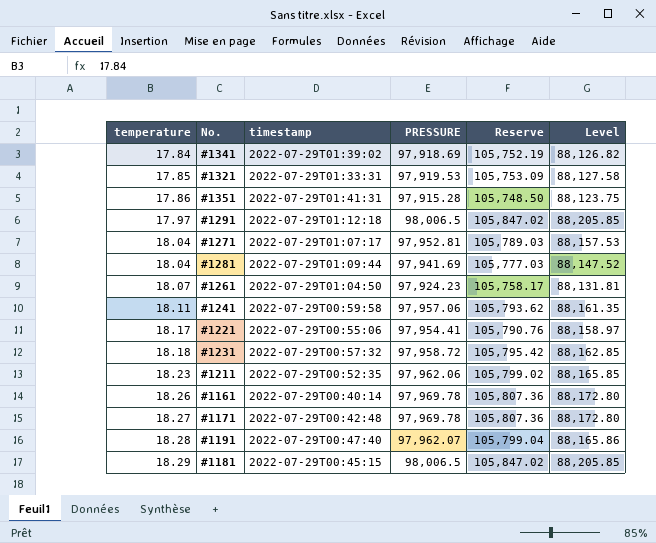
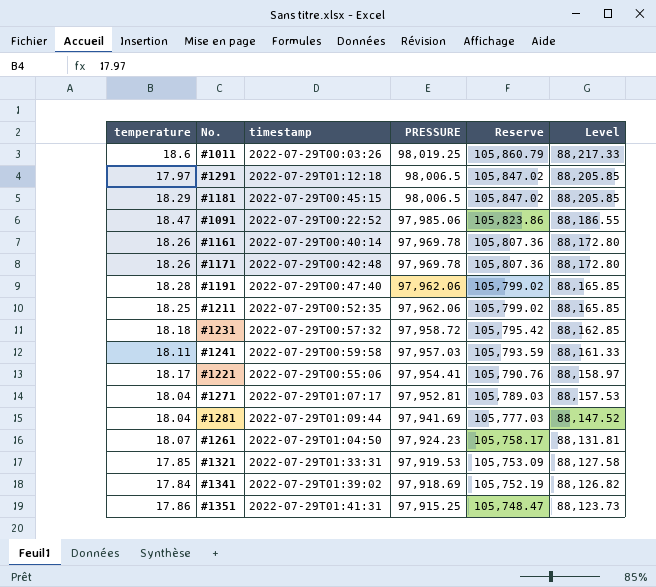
row order: temperature ascending -> PRESSURE descending
row #1011: none -> 18.6 | 2022-07-29T00:03:26 | 98,019.25 | 105,860.79 | 88,217.33
row #1091: none -> 18.47 | 2022-07-29T00:22:52 | 97,985.06 | 105,823.86 | 88,186.55
#1171 | temperature: 18.27 -> 18.26
#1191 | PRESSURE: 97,962.07 -> 97,962.06
#1191 | Reserve: 105,799.04 -> 105,799.02
#1191 | Level: 88,165.86 -> 88,165.85
#1211 | temperature: 18.23 -> 18.25
#1241 | PRESSURE: 97,957.06 -> 97,957.03
#1241 | Reserve: 105,793.62 -> 105,793.59
#1241 | Level: 88,161.35 -> 88,161.33
#1351 | PRESSURE: 97,915.28 -> 97,915.25
#1351 | Reserve: 105,748.50 -> 105,748.47
#1351 | Level: 88,123.75 -> 88,123.73

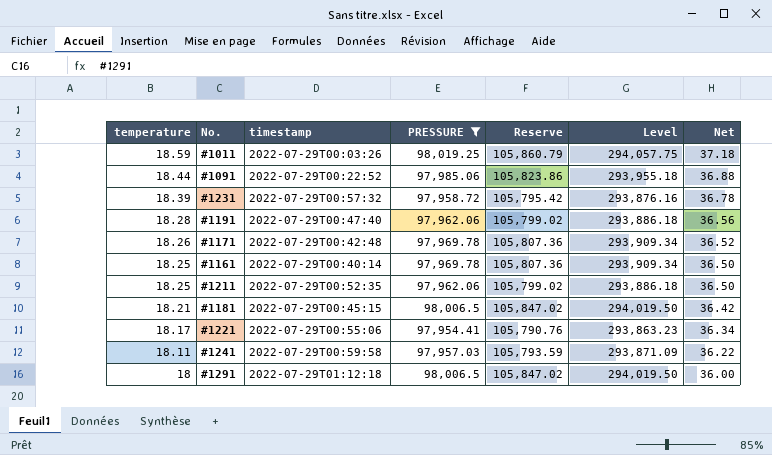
filter: none -> PRESSURE >= 97,954.41
row order: PRESSURE descending -> temperature descending
column Level | formula: [PRESSURE] * 0.9 -> [PRESSURE] * 3
column Net | formula: none -> [temperature] * 2
#1011 | temperature: 18.6 -> 18.59
#1091 | temperature: 18.47 -> 18.44
#1231 | temperature: 18.18 -> 18.39
#1161 | temperature: 18.26 -> 18.25
#1181 | temperature: 18.29 -> 18.21
#1291 | temperature: 17.97 -> 18

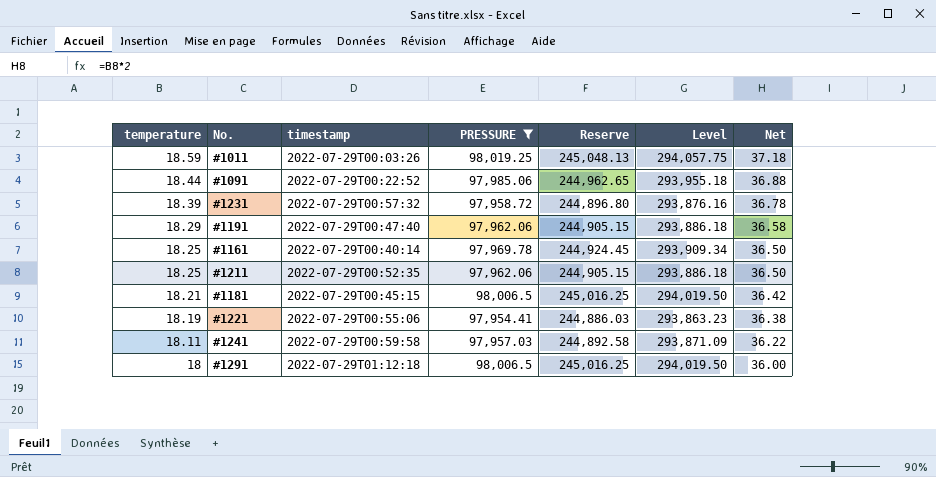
column Reserve | formula: [PRESSURE] * 1.08 -> [PRESSURE] * 2.5
row #1171: 18.26 | 2022-07-29T00:42:48 | 97,969.78 | 105,807.36 | 293,909.34 | 36.52 -> none
#1191 | temperature: 18.28 -> 18.29
#1191 | Net: 36.56 -> 36.58
#1221 | temperature: 18.17 -> 18.19
#1221 | Net: 36.34 -> 36.38

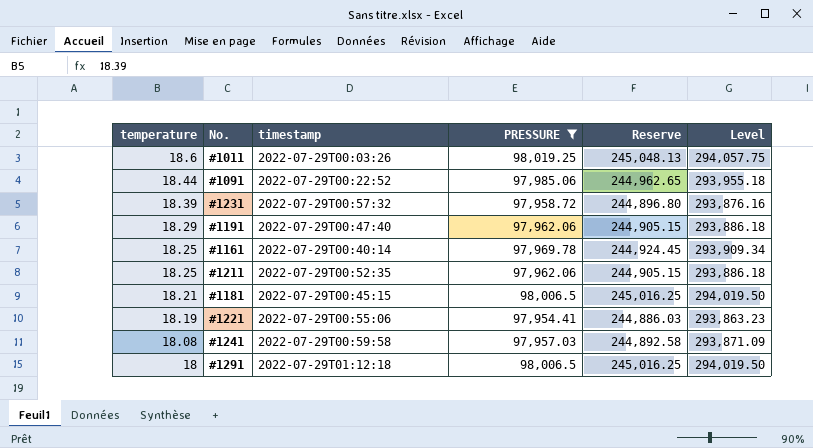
column Net | formula: [temperature] * 2 -> none
#1011 | temperature: 18.59 -> 18.6
#1241 | temperature: 18.11 -> 18.08

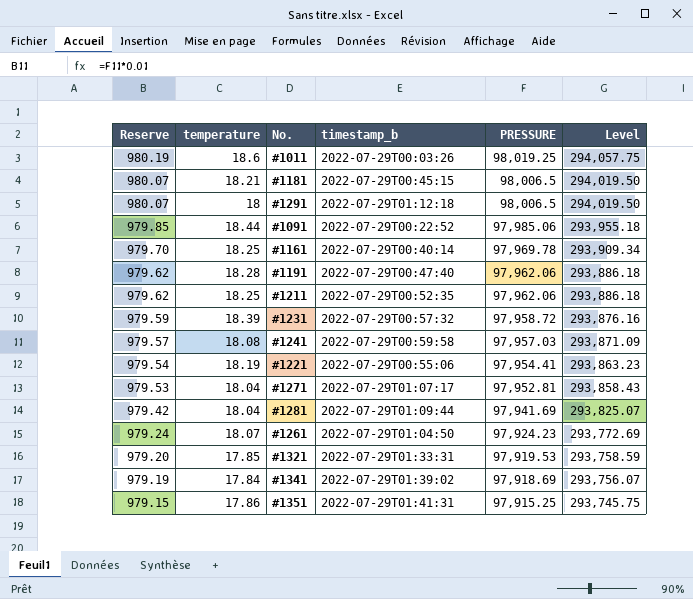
filter: PRESSURE >= 97,954.41 -> none
row order: temperature descending -> Reserve descending
column Reserve | formula: [PRESSURE] * 2.5 -> [PRESSURE] * 0.01
column Reserve | position: 5 -> 1
column name: timestamp -> timestamp_b
#1191 | temperature: 18.29 -> 18.28

